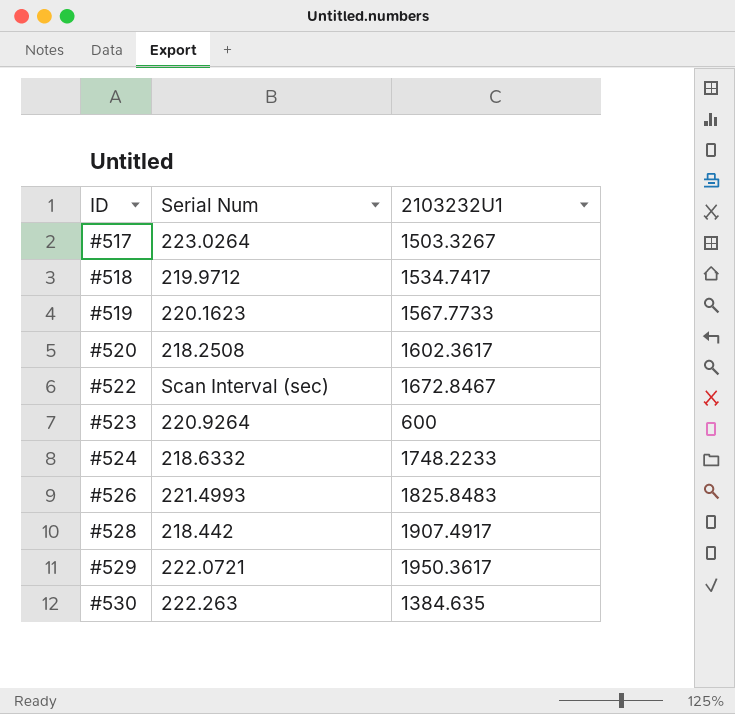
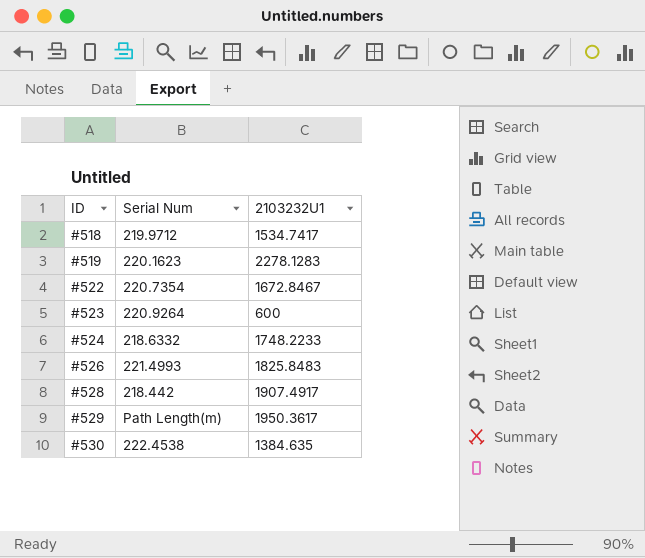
row #517: 223.0264 | 1503.3267 -> none
row #520: 218.2508 | 1602.3617 -> none
#519 | 2103232U1: 1567.7733 -> 2278.1283
#522 | Serial Num: Scan Interval (sec) -> 220.7354
#529 | Serial Num: 222.0721 -> Path Length(m)
#530 | Serial Num: 222.263 -> 222.4538

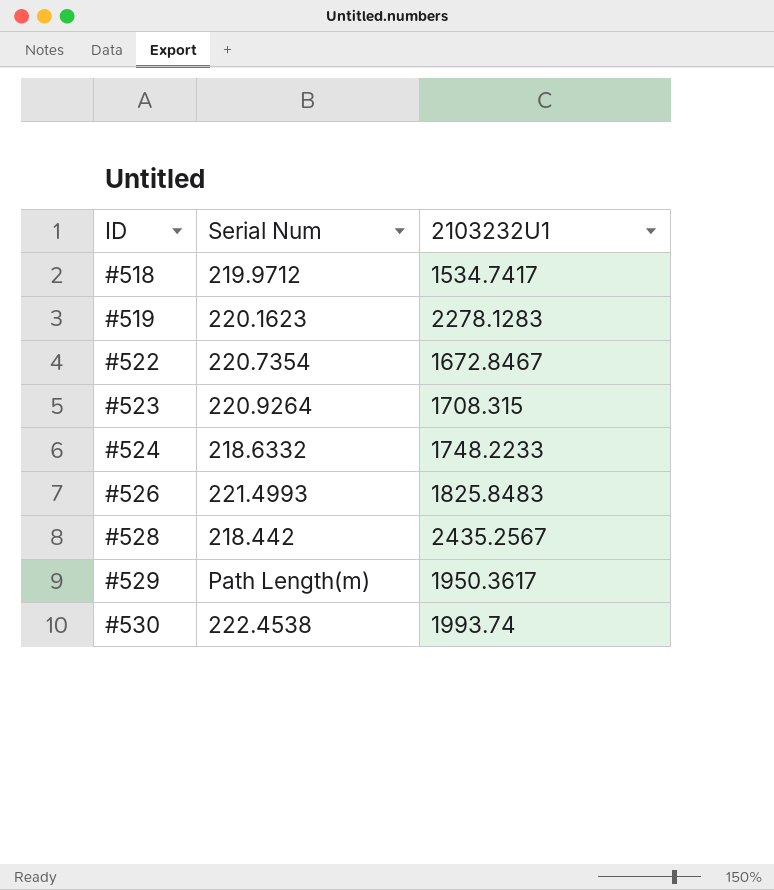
#523 | 2103232U1: 600 -> 1708.315
#528 | 2103232U1: 1907.4917 -> 2435.2567
#530 | 2103232U1: 1384.635 -> 1993.74

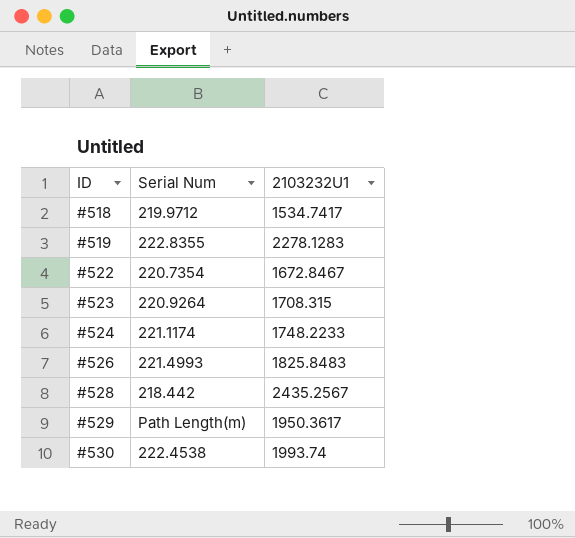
#519 | Serial Num: 220.1623 -> 222.8355
#524 | Serial Num: 218.6332 -> 221.1174

